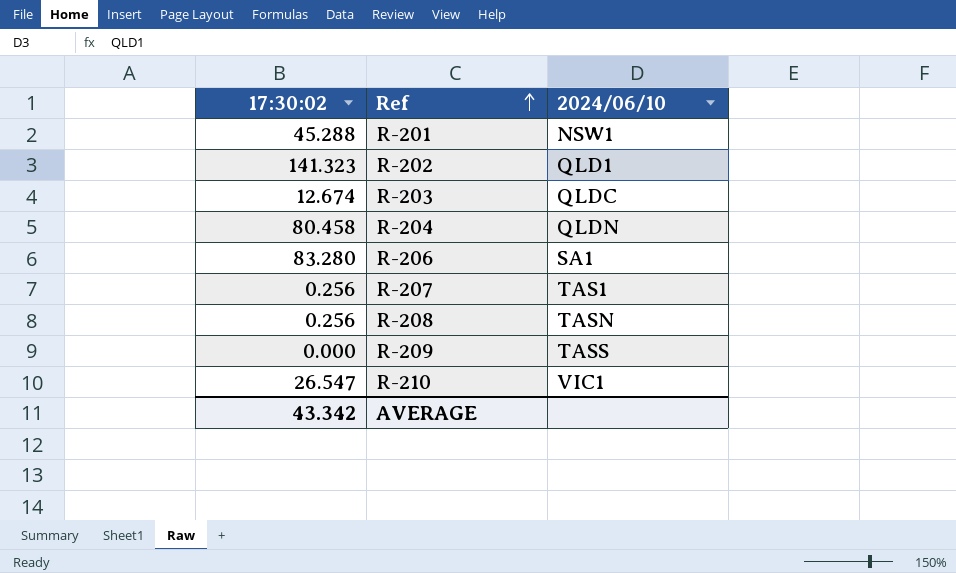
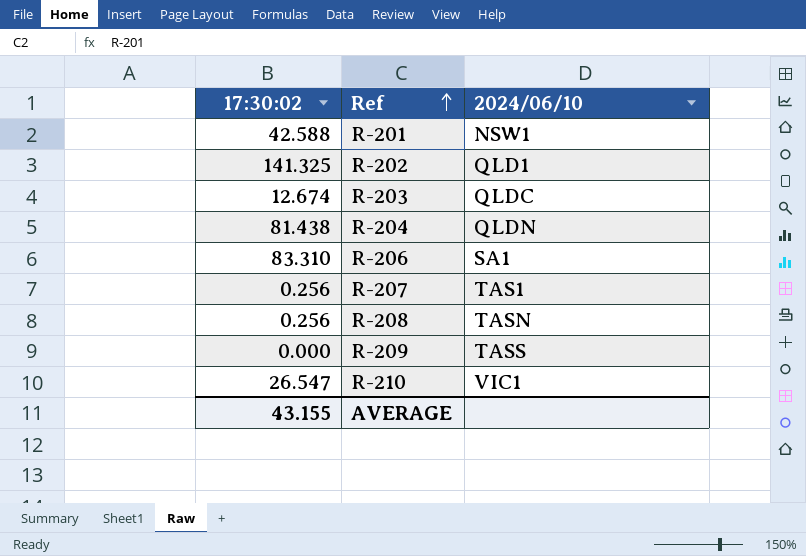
R-201 | 17:30:02: 45.288 -> 42.588
R-202 | 17:30:02: 141.323 -> 141.325
R-204 | 17:30:02: 80.458 -> 81.438
R-206 | 17:30:02: 83.280 -> 83.310
AVERAGE | 17:30:02: 43.342 -> 43.155

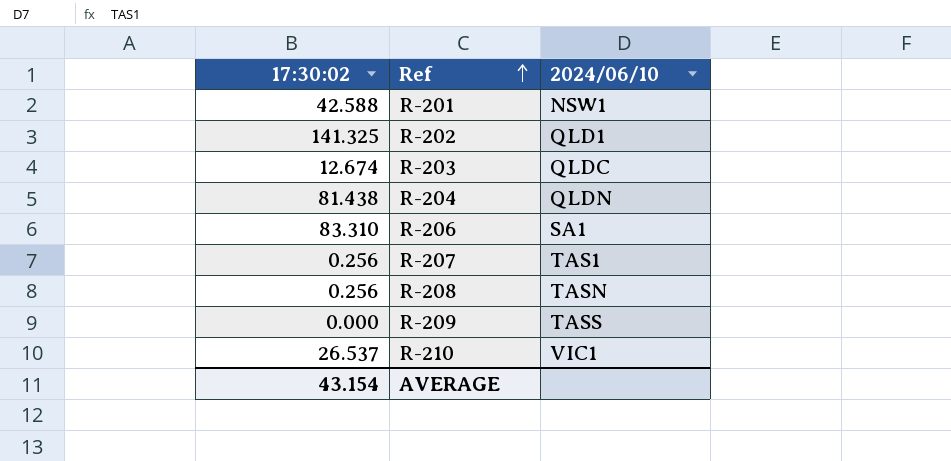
R-210 | 17:30:02: 26.547 -> 26.537
AVERAGE | 17:30:02: 43.155 -> 43.154

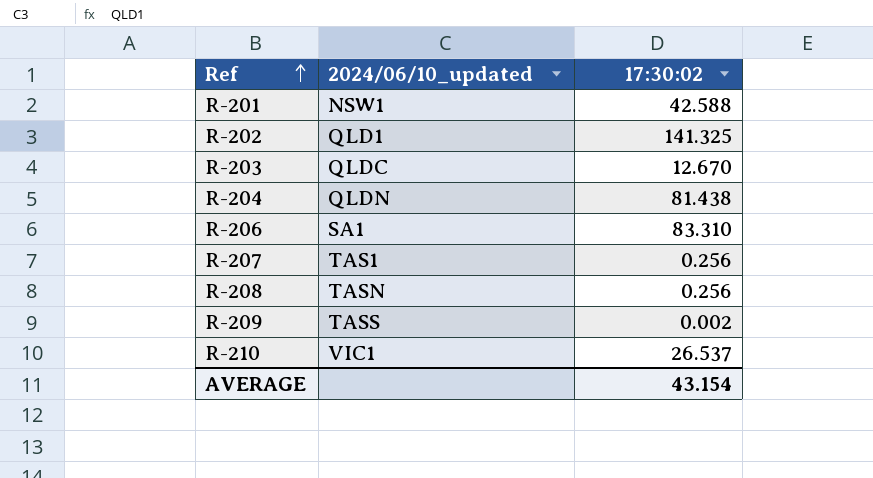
column name: 2024/06/10 -> 2024/06/10_updated
column 17:30:02 | position: 1 -> 3
R-203 | 17:30:02: 12.674 -> 12.670
R-209 | 17:30:02: 0.000 -> 0.002

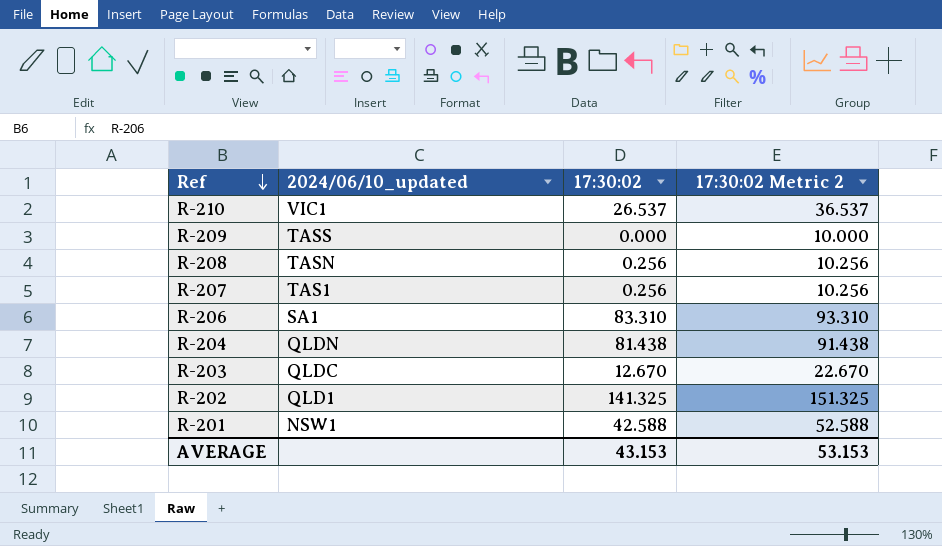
row order: Ref ascending -> Ref descending
column 17:30:02 Metric 2 | formula: none -> [17:30:02] + 10
R-209 | 17:30:02: 0.002 -> 0.000
AVERAGE | 17:30:02: 43.154 -> 43.153

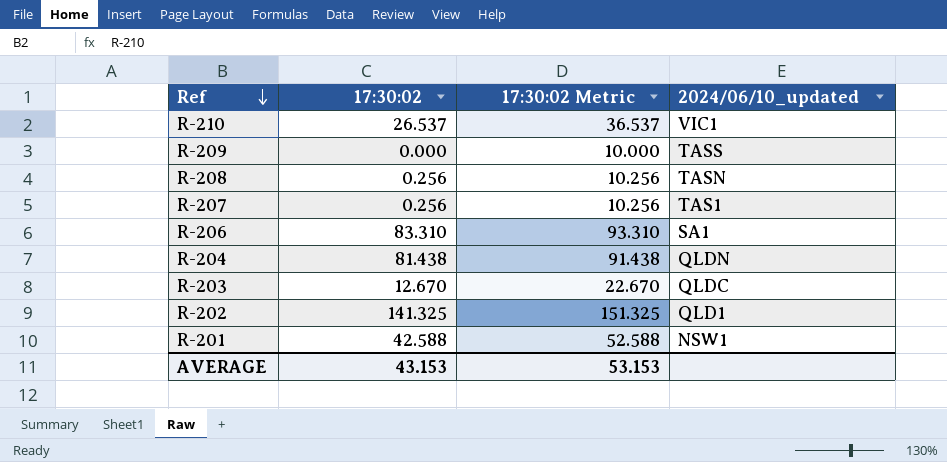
column name: 17:30:02 Metric 2 -> 17:30:02 Metric
column 2024/06/10_updated | position: 2 -> 4

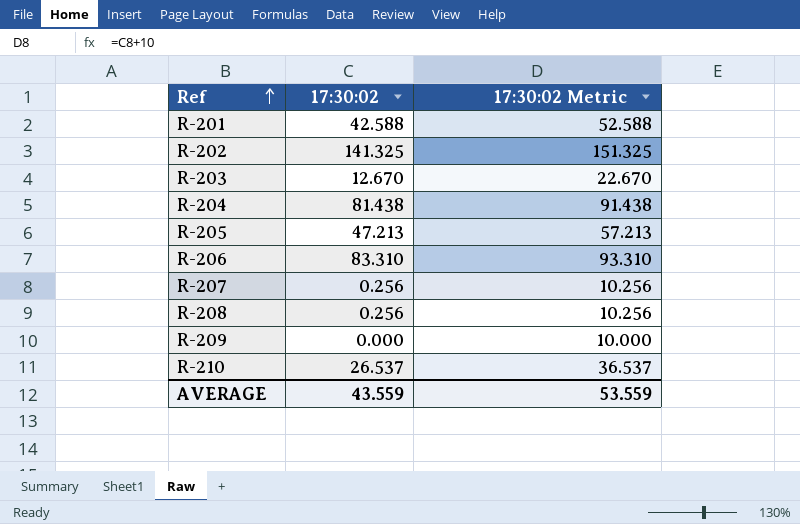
row order: Ref descending -> Ref ascending
column 2024/06/10_updated | position: 4 -> none
row R-205: none -> 47.213 | 57.213
AVERAGE | 17:30:02: 43.153 -> 43.559
AVERAGE | 17:30:02 Metric: 53.153 -> 53.559

